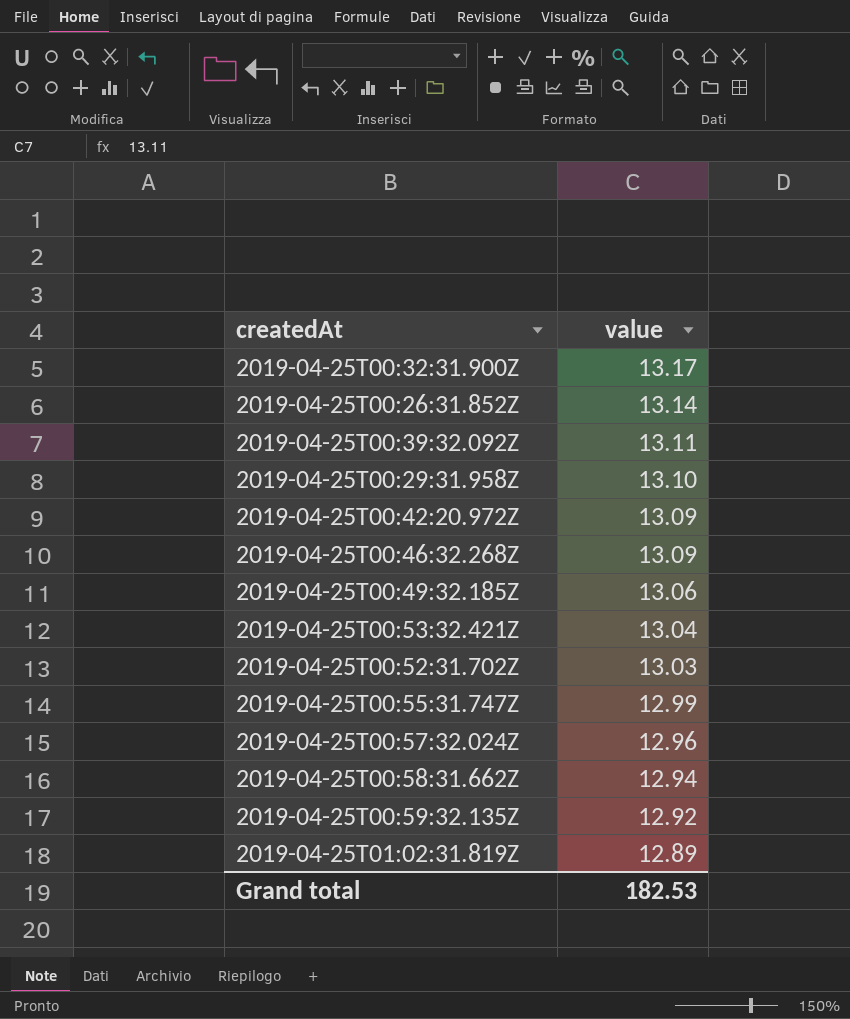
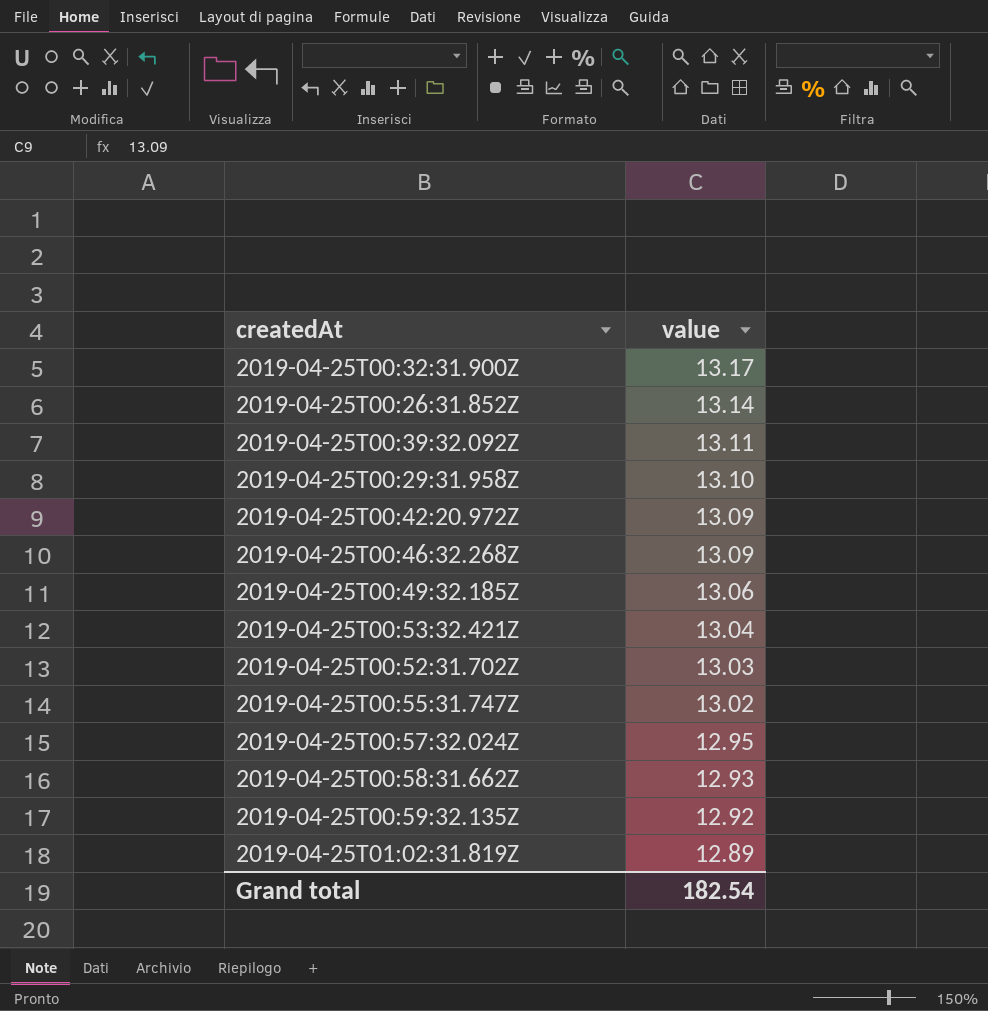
2019-04-25T00:55:31.747Z | value: 12.99 -> 13.02
2019-04-25T00:57:32.024Z | value: 12.96 -> 12.95
2019-04-25T00:58:31.662Z | value: 12.94 -> 12.93
Grand total | value: 182.53 -> 182.54

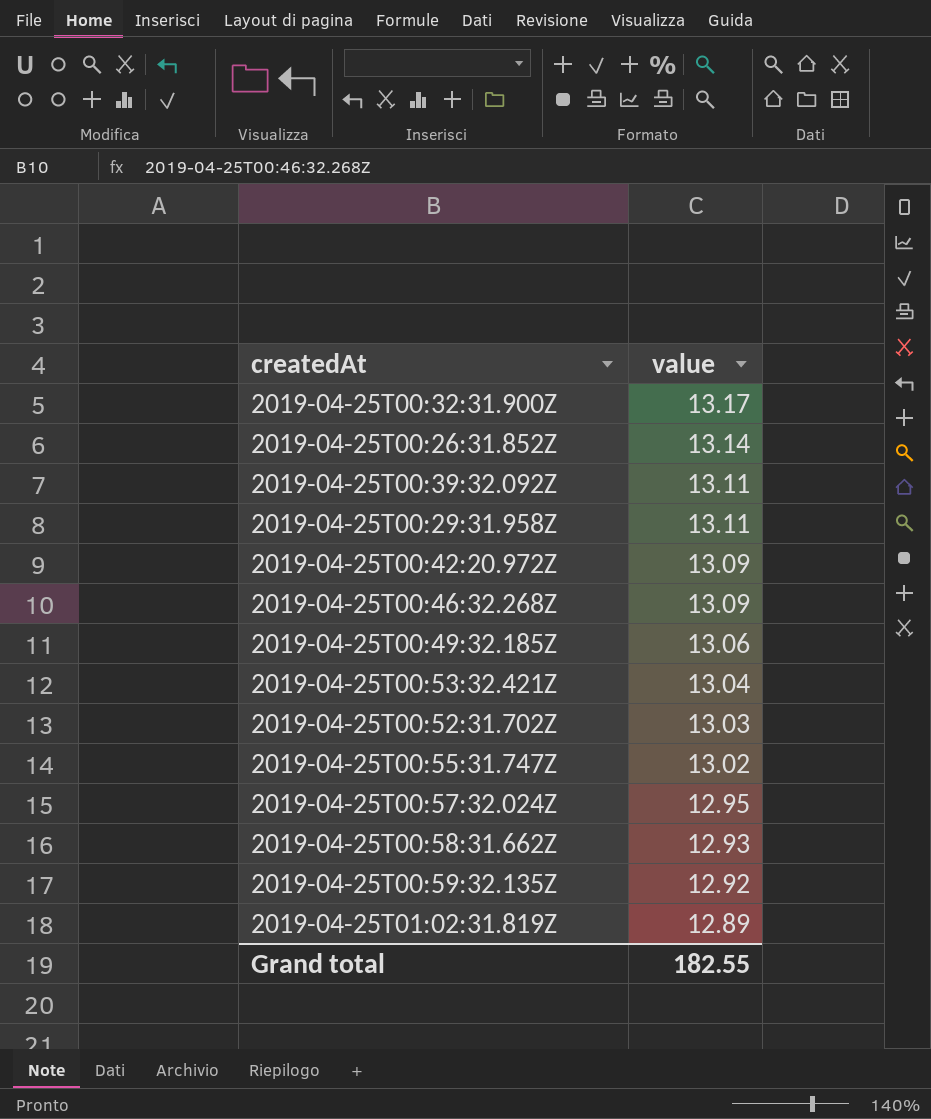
2019-04-25T00:29:31.958Z | value: 13.10 -> 13.11
Grand total | value: 182.54 -> 182.55

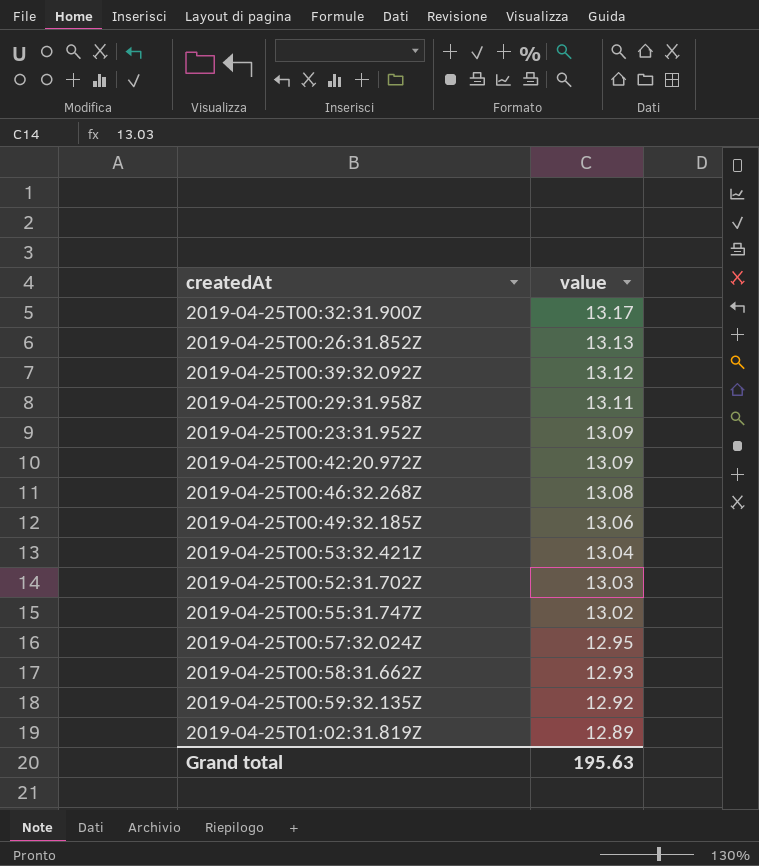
2019-04-25T00:26:31.852Z | value: 13.14 -> 13.13
2019-04-25T00:39:32.092Z | value: 13.11 -> 13.12
row 2019-04-25T00:23:31.952Z: none -> 13.09
2019-04-25T00:46:32.268Z | value: 13.09 -> 13.08
Grand total | value: 182.55 -> 195.63

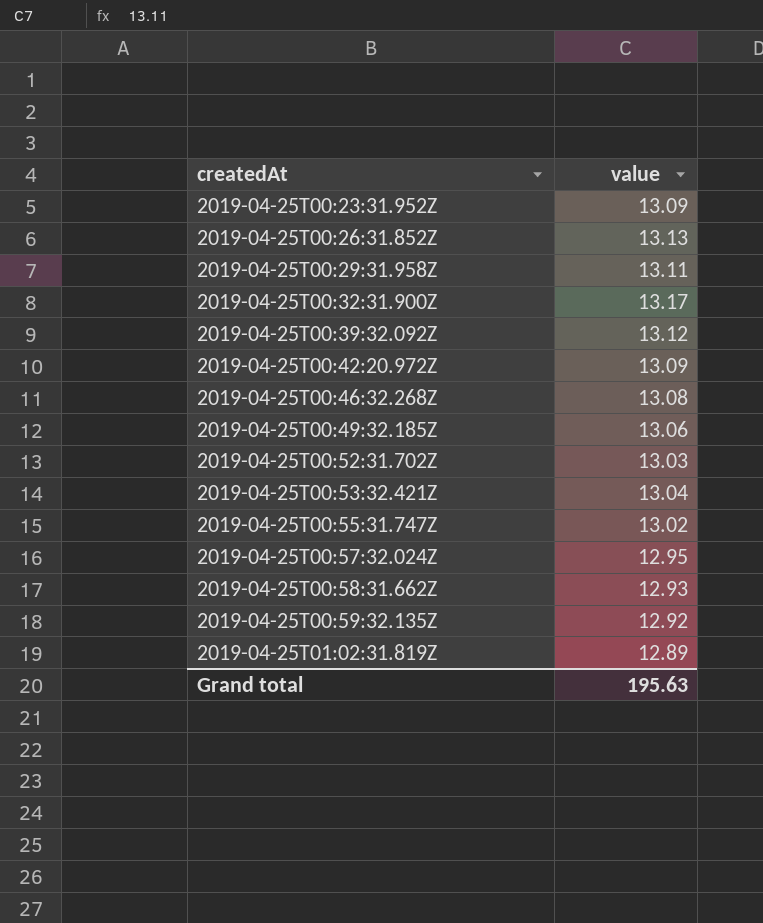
row order: value descending -> createdAt ascending

